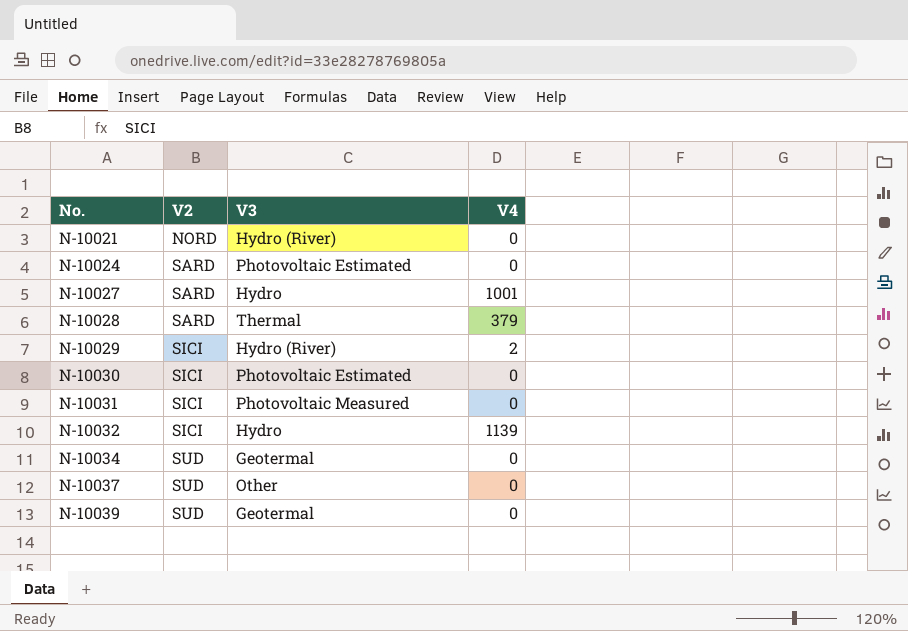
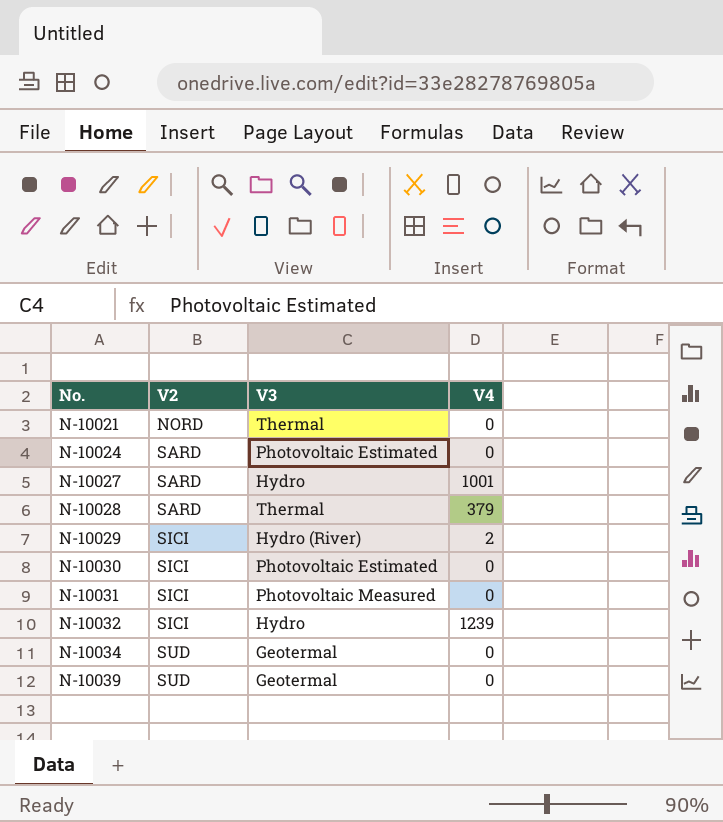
row N-10037: SUD | Other | 0 -> none
N-10021 | V3: Hydro (River) -> Thermal
N-10032 | V4: 1139 -> 1239

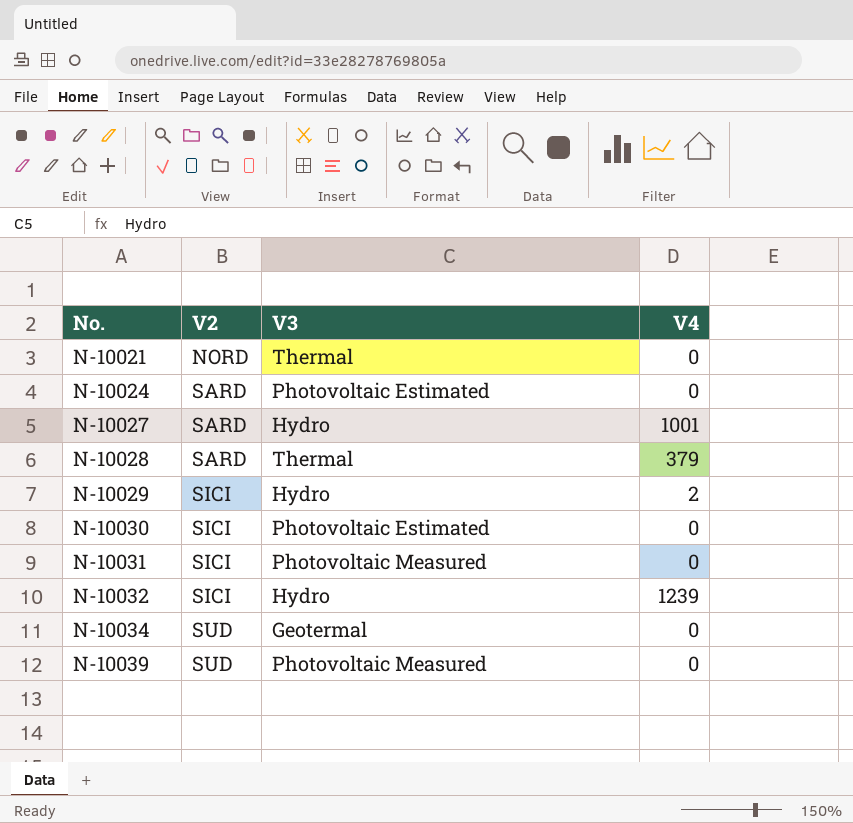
N-10029 | V3: Hydro (River) -> Hydro
N-10039 | V3: Geotermal -> Photovoltaic Measured

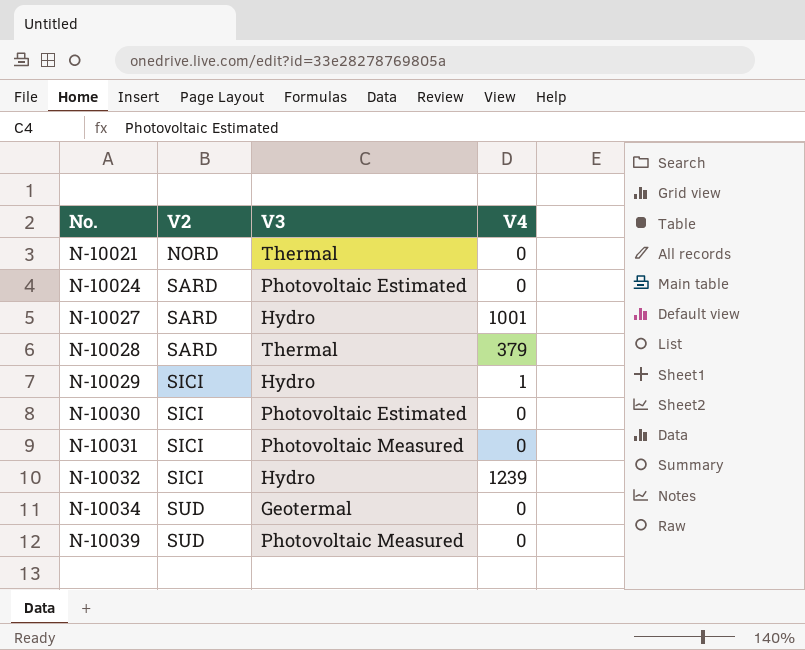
N-10029 | V4: 2 -> 1

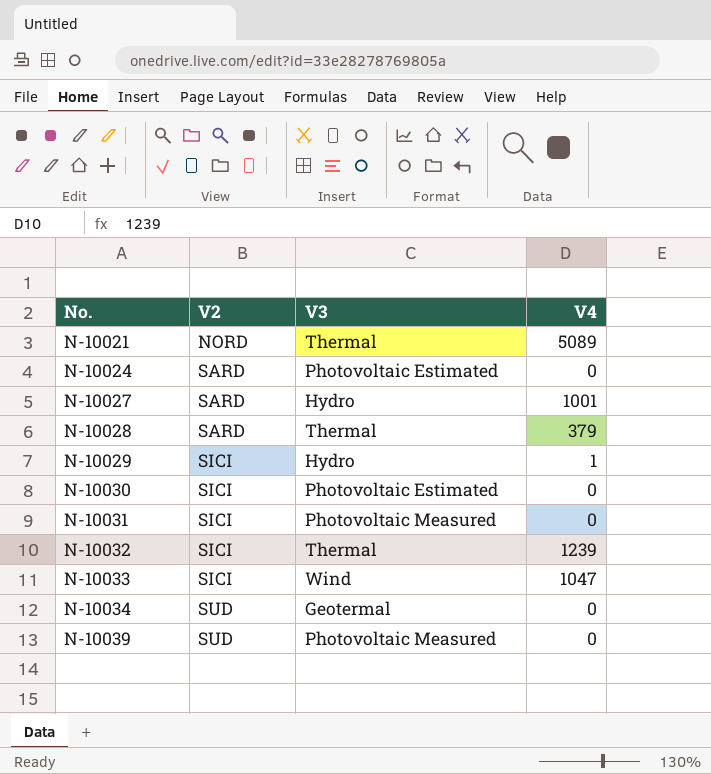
N-10021 | V4: 0 -> 5089
N-10032 | V3: Hydro -> Thermal
row N-10033: none -> SICI | Wind | 1047

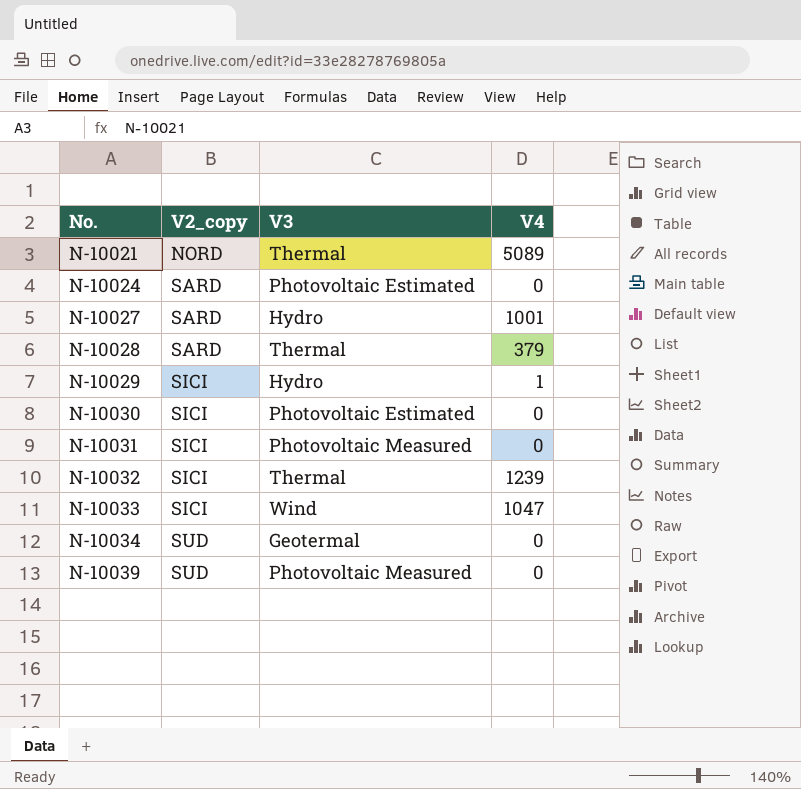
column name: V2 -> V2_copy

